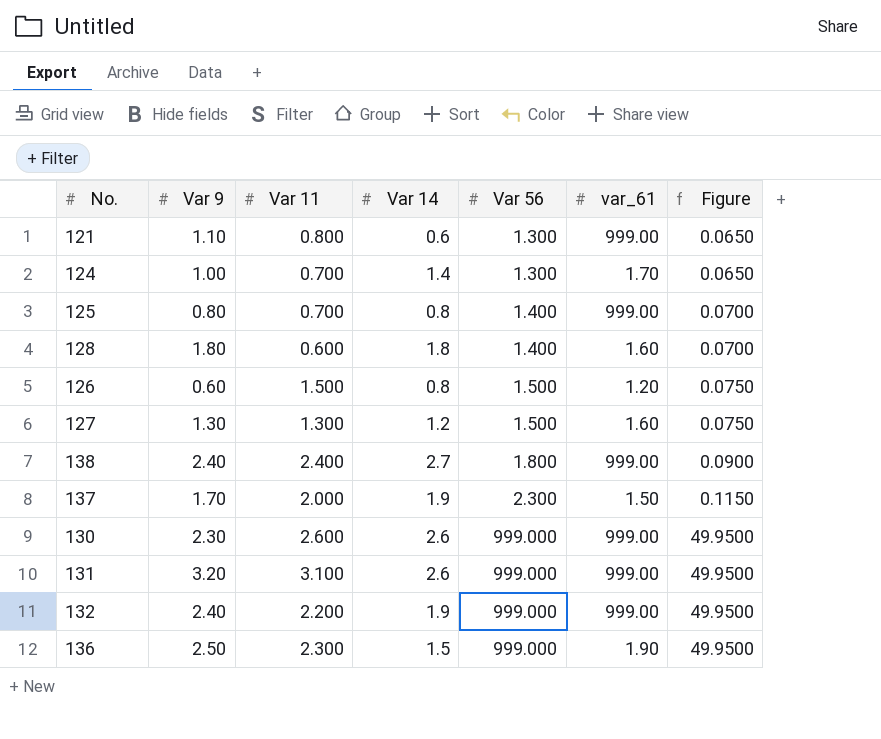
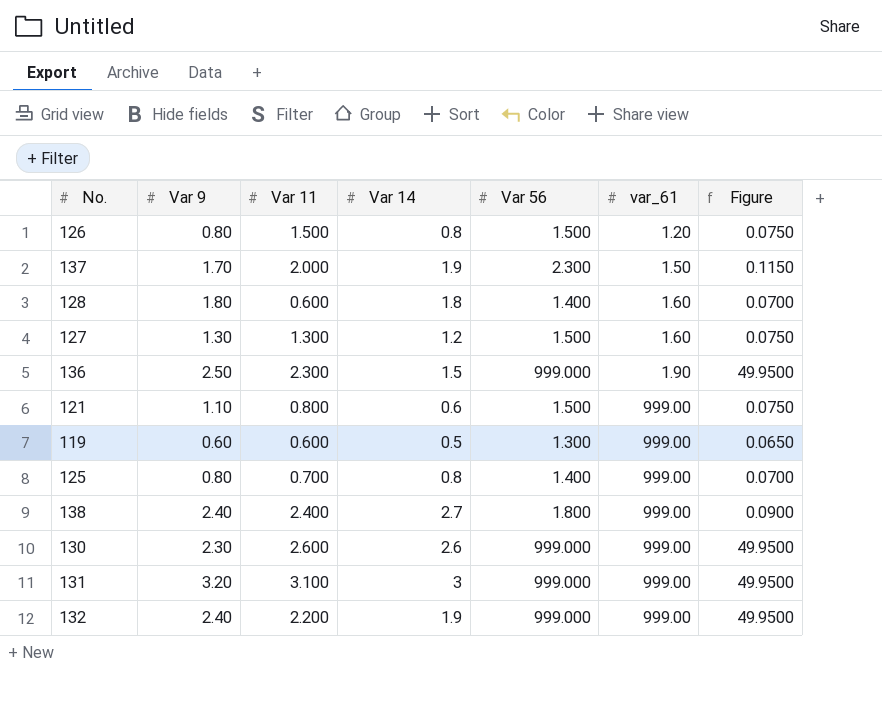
row order: Var 56 ascending -> var_61 ascending
row 124: 1.00 | 0.700 | 1.4 | 1.300 | 1.70 | 0.0650 -> none
126 | Var 9: 0.60 -> 0.80
121 | Var 56: 1.300 -> 1.500
121 | Figure: 0.0650 -> 0.0750
row 119: none -> 0.60 | 0.600 | 0.5 | 1.300 | 999.00 | 0.0650
131 | Var 14: 2.6 -> 3

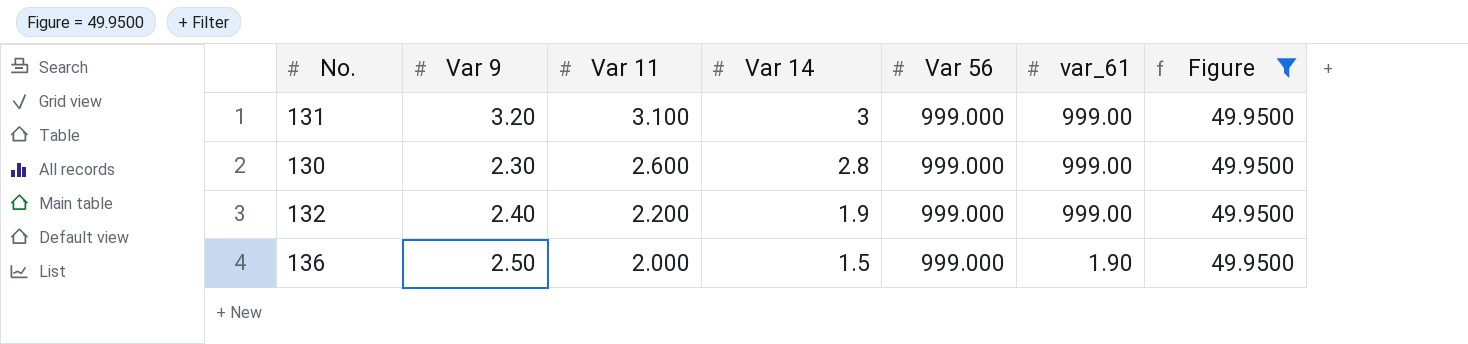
filter: none -> Figure = 49.9500
row order: var_61 ascending -> Var 11 descending
130 | Var 14: 2.6 -> 2.8
136 | Var 11: 2.300 -> 2.000

